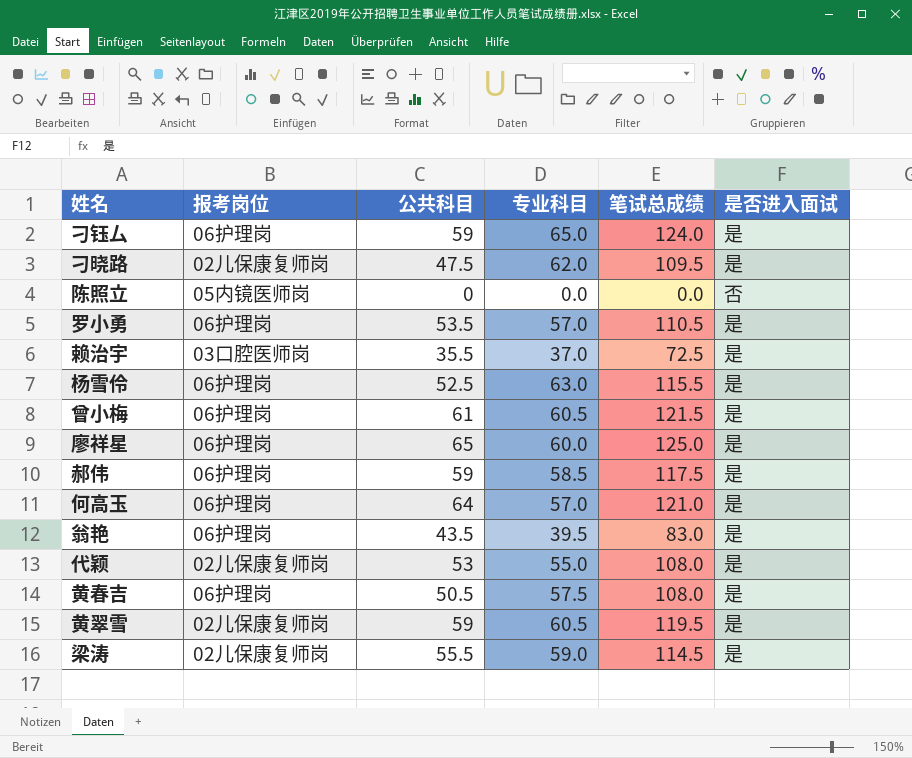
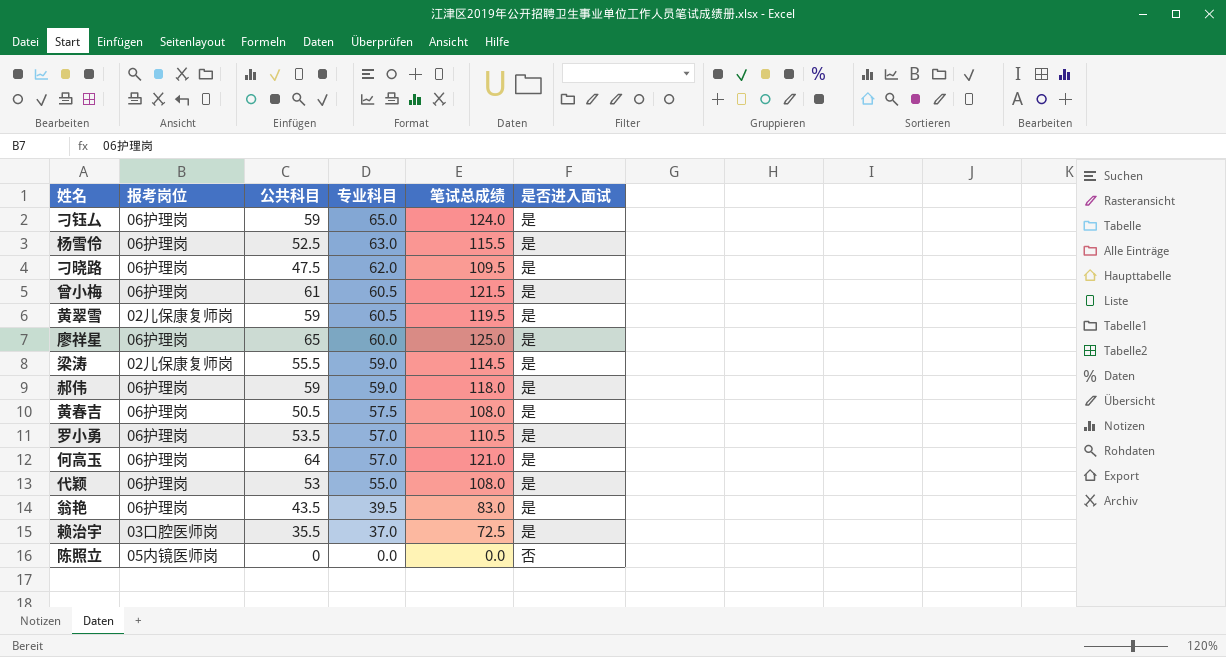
row order: none -> 专业科目 descending
刁晓路 | 报考岗位: 02儿保康复师岗 -> 06护理岗
郝伟 | 专业科目: 58.5 -> 59.0
郝伟 | 笔试总成绩: 117.5 -> 118.0
代颖 | 报考岗位: 02儿保康复师岗 -> 06护理岗

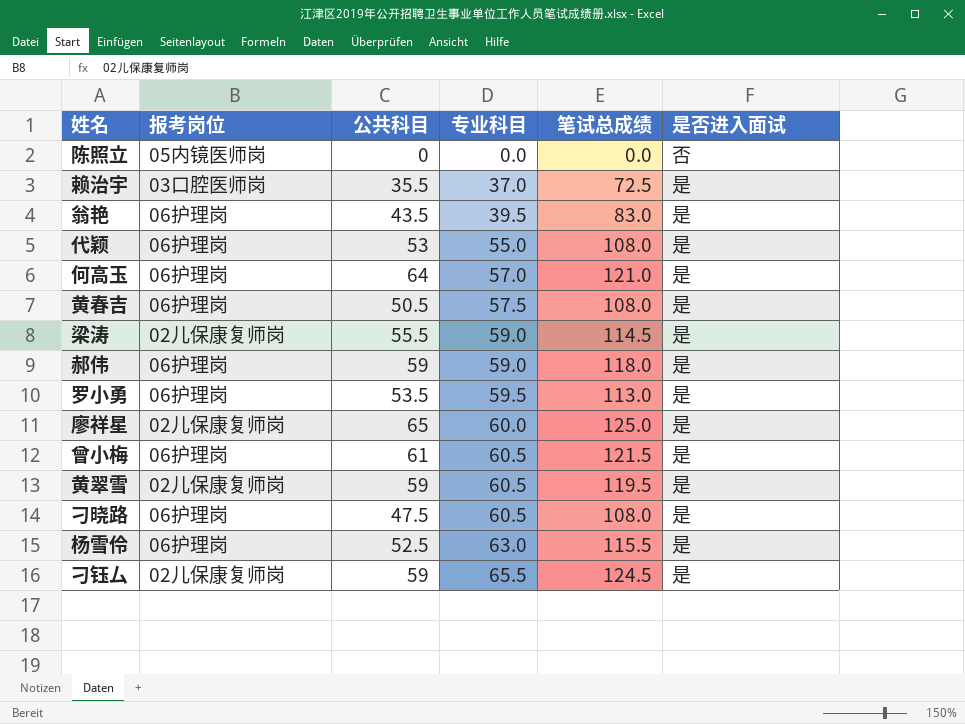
row order: 专业科目 descending -> 专业科目 ascending
罗小勇 | 专业科目: 57.0 -> 59.5
罗小勇 | 笔试总成绩: 110.5 -> 113.0
廖祥星 | 报考岗位: 06护理岗 -> 02儿保康复师岗
刁晓路 | 专业科目: 62.0 -> 60.5
刁晓路 | 笔试总成绩: 109.5 -> 108.0
刁钰厶 | 报考岗位: 06护理岗 -> 02儿保康复师岗
刁钰厶 | 专业科目: 65.0 -> 65.5
刁钰厶 | 笔试总成绩: 124.0 -> 124.5

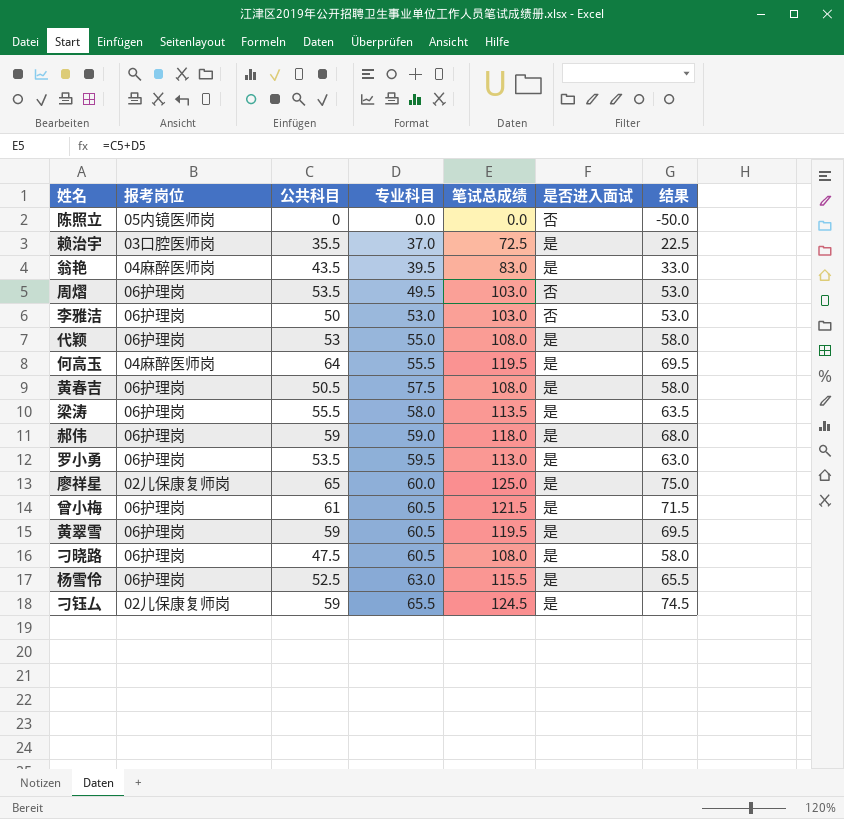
column 结果 | formula: none -> [笔试总成绩] - 50
翁艳 | 报考岗位: 06护理岗 -> 04麻醉医师岗
row 周熠: none -> 06护理岗 | 53.5 | 49.5 | 103.0 | 否 | 53.0
row 李雅洁: none -> 06护理岗 | 50 | 53.0 | 103.0 | 否 | 53.0
何高玉 | 报考岗位: 06护理岗 -> 04麻醉医师岗
何高玉 | 专业科目: 57.0 -> 55.5
何高玉 | 笔试总成绩: 121.0 -> 119.5
梁涛 | 报考岗位: 02儿保康复师岗 -> 06护理岗
梁涛 | 专业科目: 59.0 -> 58.0
梁涛 | 笔试总成绩: 114.5 -> 113.5
黄翠雪 | 报考岗位: 02儿保康复师岗 -> 06护理岗

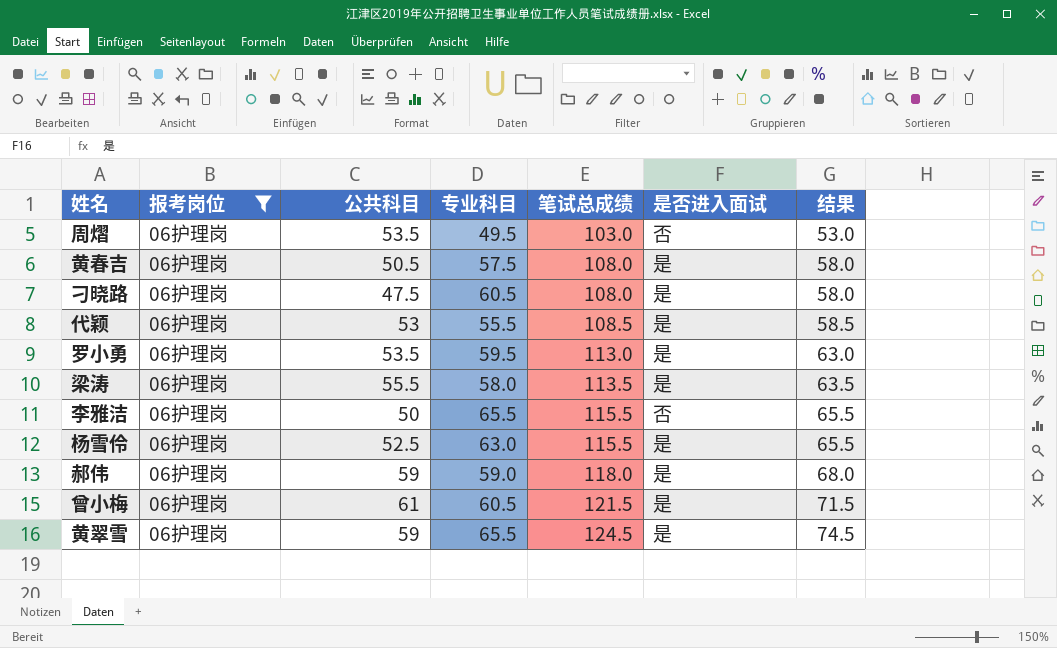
filter: none -> 报考岗位 = 06护理岗
row order: 专业科目 ascending -> 笔试总成绩 ascending
代颖 | 专业科目: 55.0 -> 55.5
代颖 | 笔试总成绩: 108.0 -> 108.5
代颖 | 结果: 58.0 -> 58.5
李雅洁 | 专业科目: 53.0 -> 65.5
李雅洁 | 笔试总成绩: 103.0 -> 115.5
李雅洁 | 结果: 53.0 -> 65.5
黄翠雪 | 专业科目: 60.5 -> 65.5
黄翠雪 | 笔试总成绩: 119.5 -> 124.5
黄翠雪 | 结果: 69.5 -> 74.5

